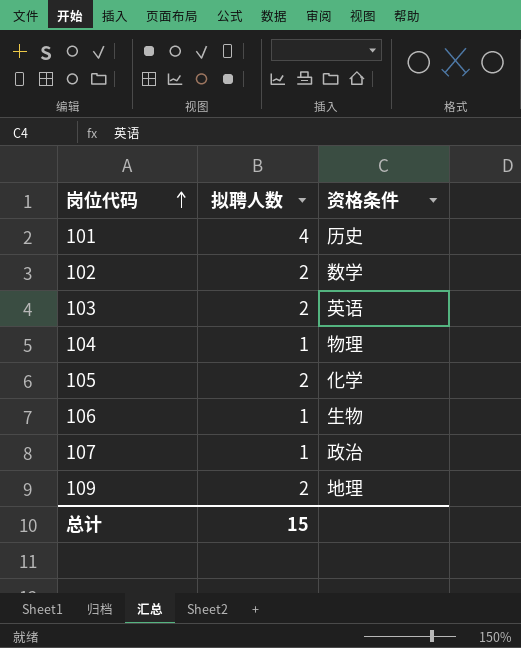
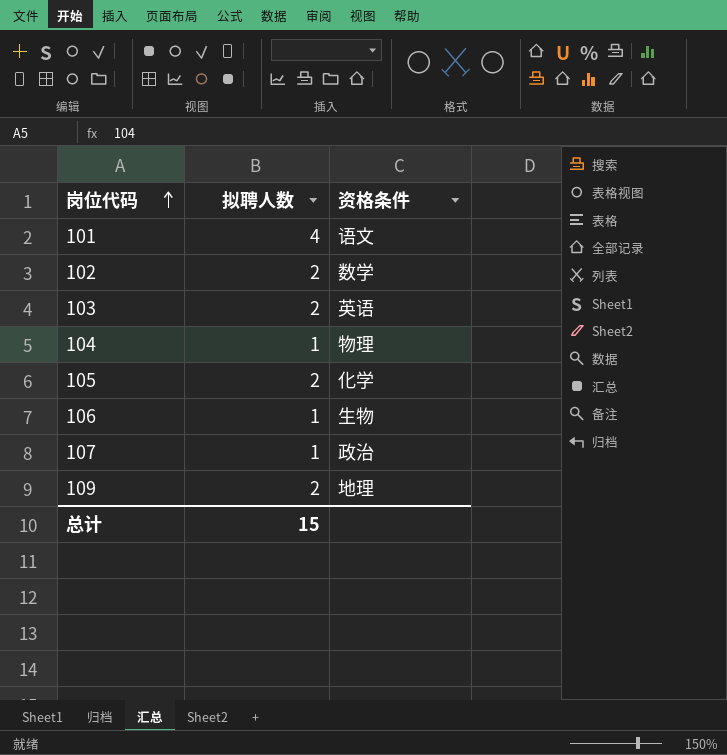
101 | 资格条件: 历史 -> 语文

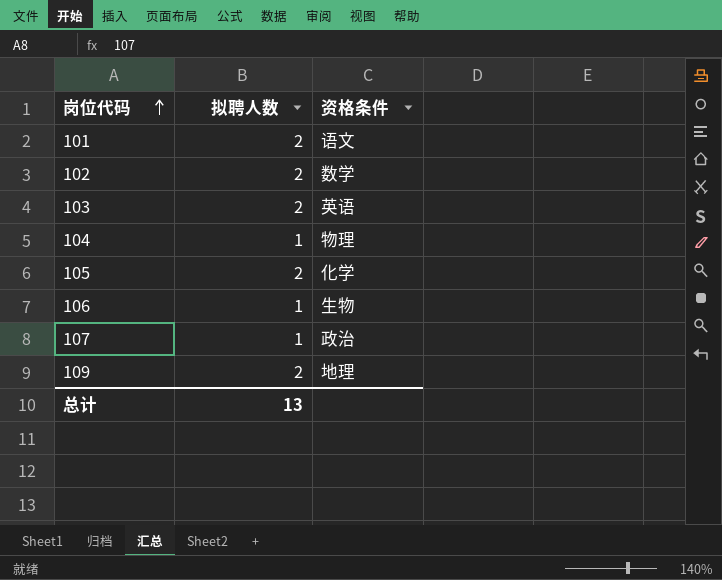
101 | 拟聘人数: 4 -> 2
总计 | 拟聘人数: 15 -> 13

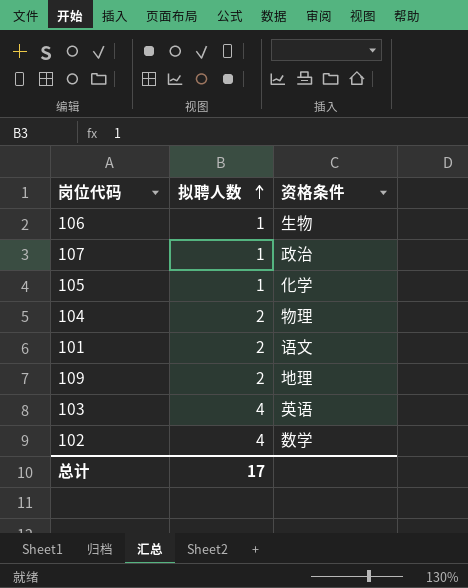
row order: 岗位代码 ascending -> 拟聘人数 ascending
105 | 拟聘人数: 2 -> 1
104 | 拟聘人数: 1 -> 2
103 | 拟聘人数: 2 -> 4
102 | 拟聘人数: 2 -> 4
总计 | 拟聘人数: 13 -> 17

